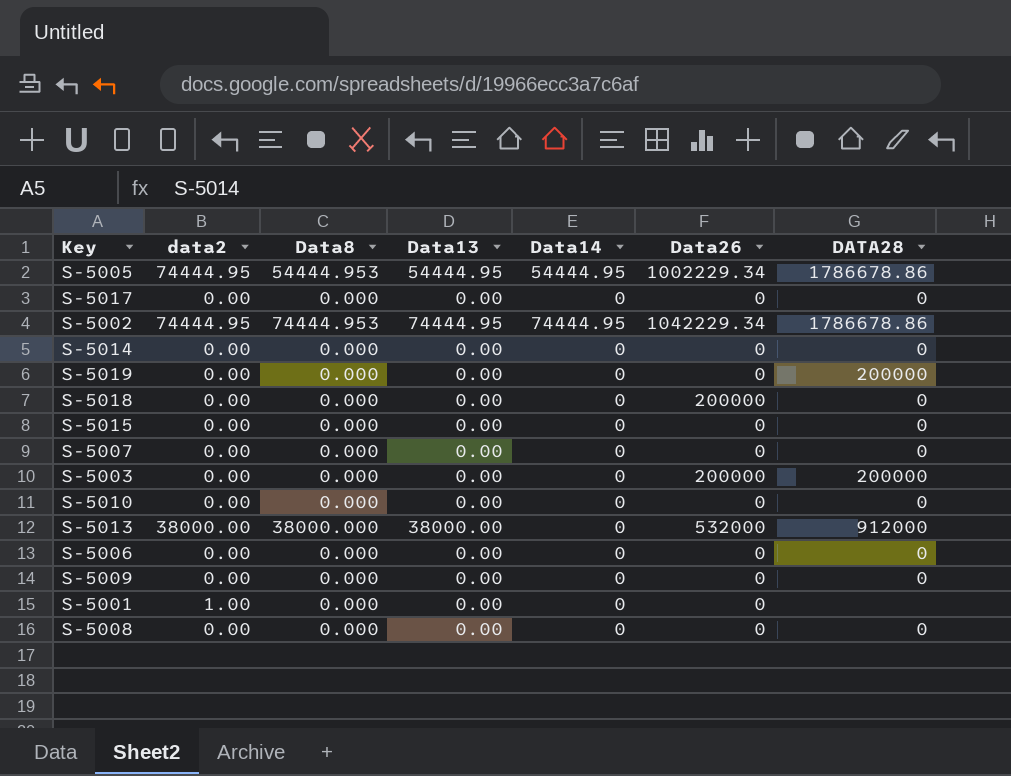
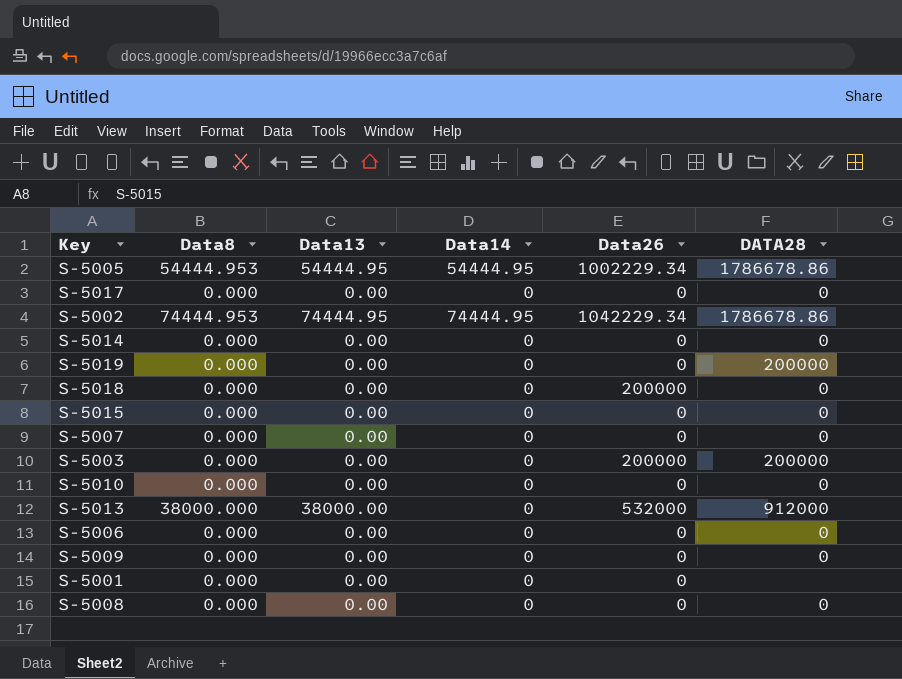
column data2 | position: 2 -> none

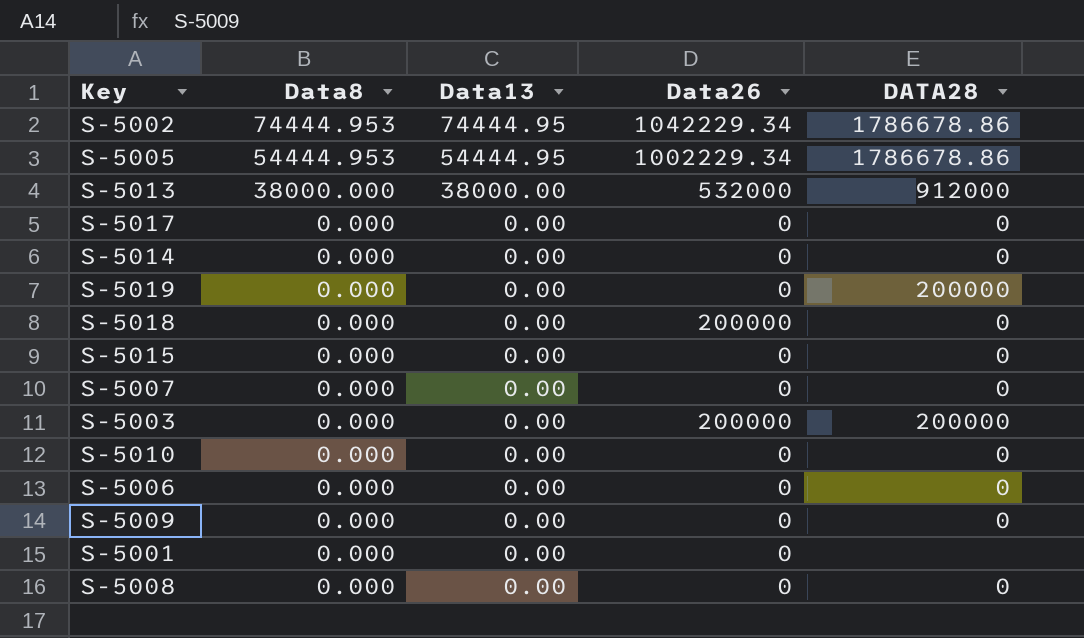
row order: none -> Data8 descending
column Data14 | position: 4 -> none

